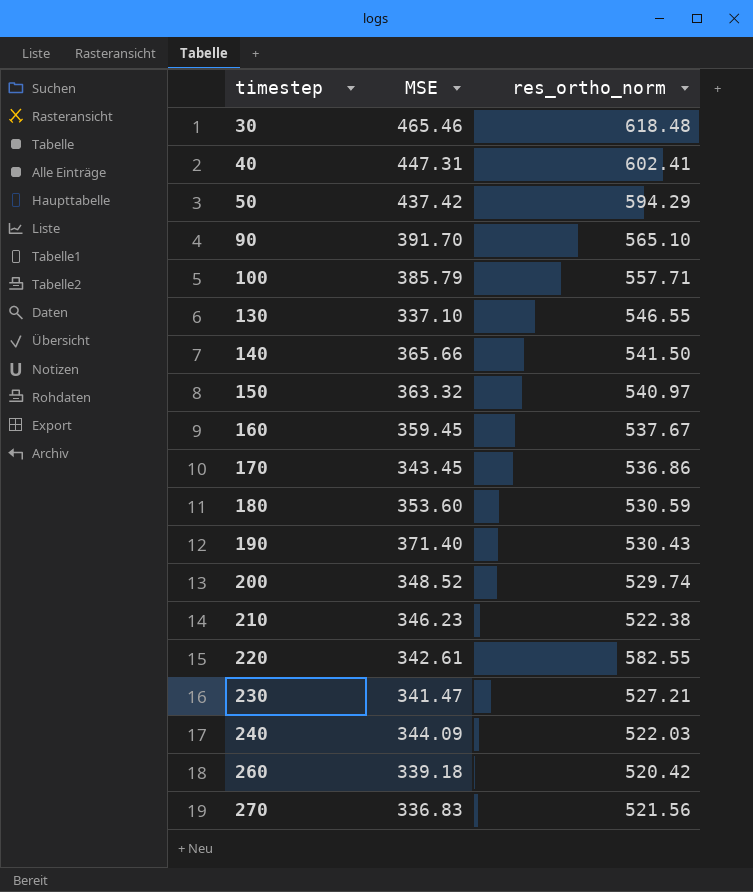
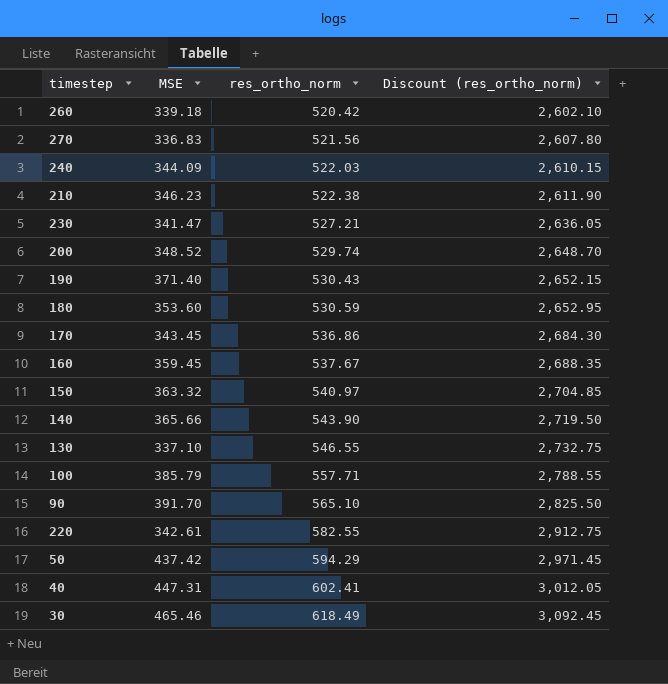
row order: timestep ascending -> res_ortho_norm ascending
column Discount (res_ortho_norm) | formula: none -> [res_ortho_norm] * 5
140 | res_ortho_norm: 541.50 -> 543.90
30 | res_ortho_norm: 618.48 -> 618.49

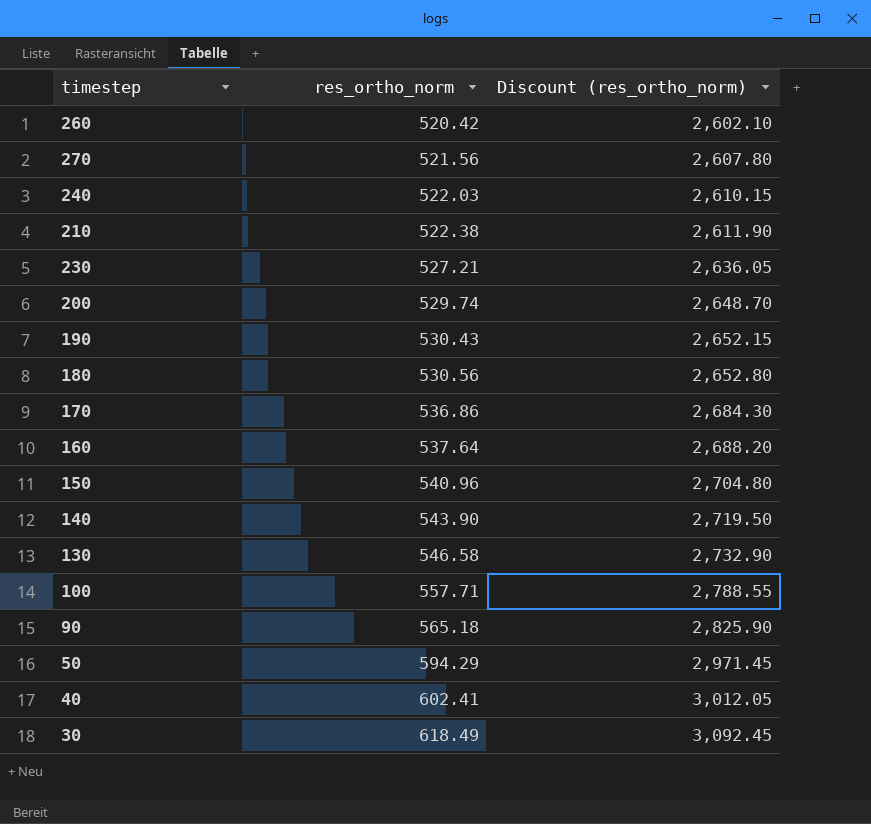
column MSE | position: 2 -> none
row 220: 342.61 | 582.55 | 2,912.75 -> none
180 | res_ortho_norm: 530.59 -> 530.56
180 | Discount (res_ortho_norm): 2,652.95 -> 2,652.80
160 | res_ortho_norm: 537.67 -> 537.64
160 | Discount (res_ortho_norm): 2,688.35 -> 2,688.20
150 | res_ortho_norm: 540.97 -> 540.96
150 | Discount (res_ortho_norm): 2,704.85 -> 2,704.80
130 | res_ortho_norm: 546.55 -> 546.58
130 | Discount (res_ortho_norm): 2,732.75 -> 2,732.90
90 | res_ortho_norm: 565.10 -> 565.18
90 | Discount (res_ortho_norm): 2,825.50 -> 2,825.90

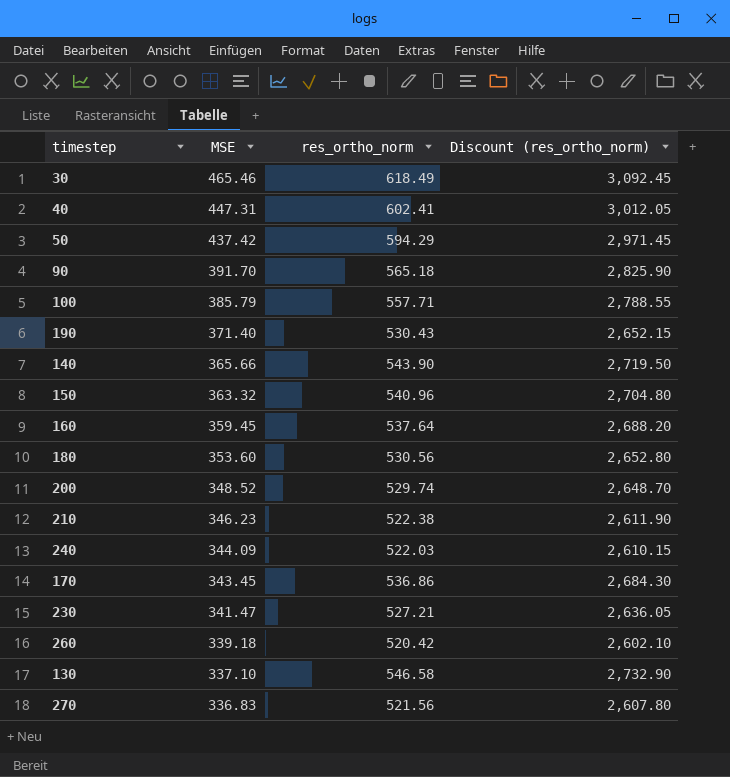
row order: res_ortho_norm ascending -> MSE descending
column MSE | position: none -> 2

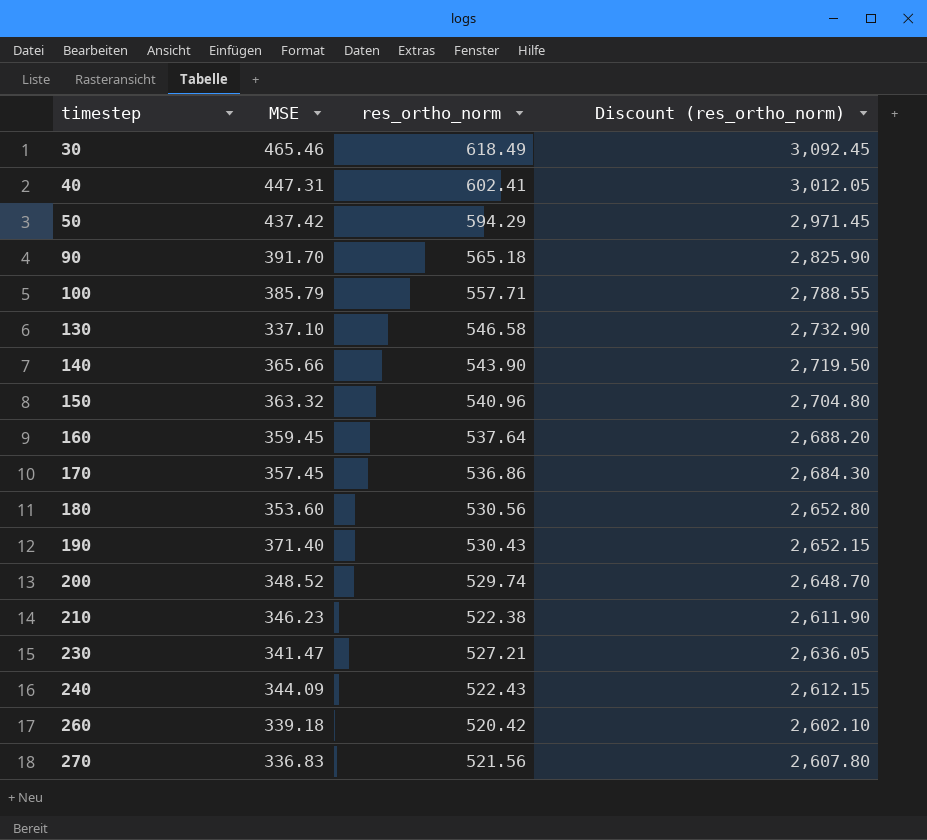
row order: MSE descending -> timestep ascending
170 | MSE: 343.45 -> 357.45
240 | res_ortho_norm: 522.03 -> 522.43
240 | Discount (res_ortho_norm): 2,610.15 -> 2,612.15

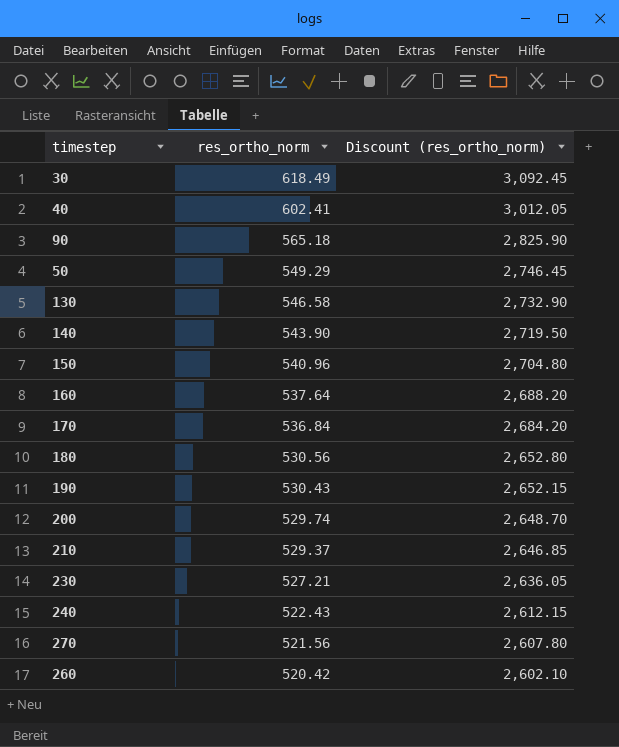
row order: timestep ascending -> res_ortho_norm descending
column MSE | position: 2 -> none
row 100: 385.79 | 557.71 | 2,788.55 -> none
50 | res_ortho_norm: 594.29 -> 549.29
50 | Discount (res_ortho_norm): 2,971.45 -> 2,746.45
170 | res_ortho_norm: 536.86 -> 536.84
170 | Discount (res_ortho_norm): 2,684.30 -> 2,684.20
210 | res_ortho_norm: 522.38 -> 529.37
210 | Discount (res_ortho_norm): 2,611.90 -> 2,646.85

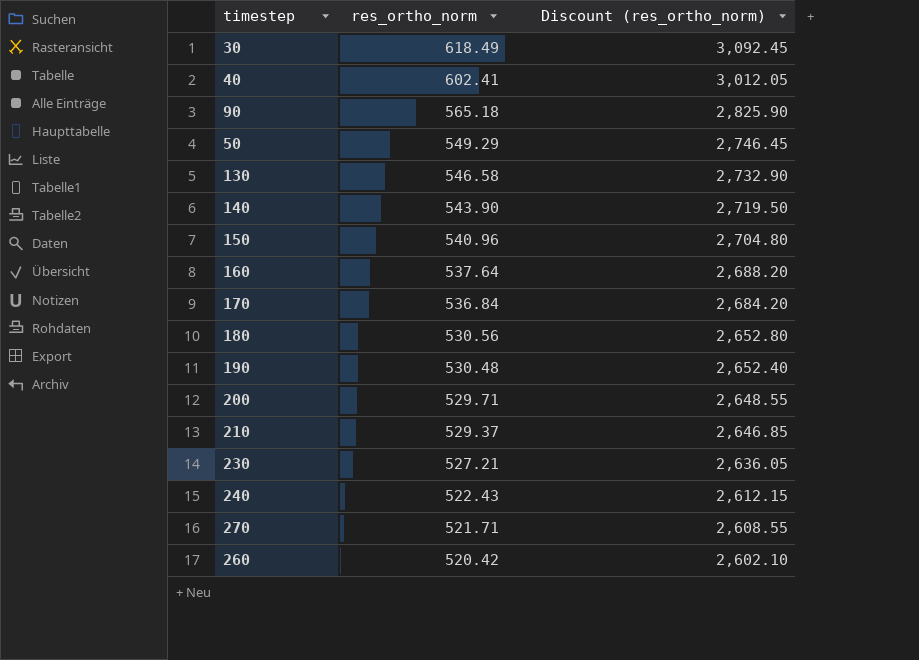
190 | res_ortho_norm: 530.43 -> 530.48
190 | Discount (res_ortho_norm): 2,652.15 -> 2,652.40
200 | res_ortho_norm: 529.74 -> 529.71
200 | Discount (res_ortho_norm): 2,648.70 -> 2,648.55
270 | res_ortho_norm: 521.56 -> 521.71
270 | Discount (res_ortho_norm): 2,607.80 -> 2,608.55

